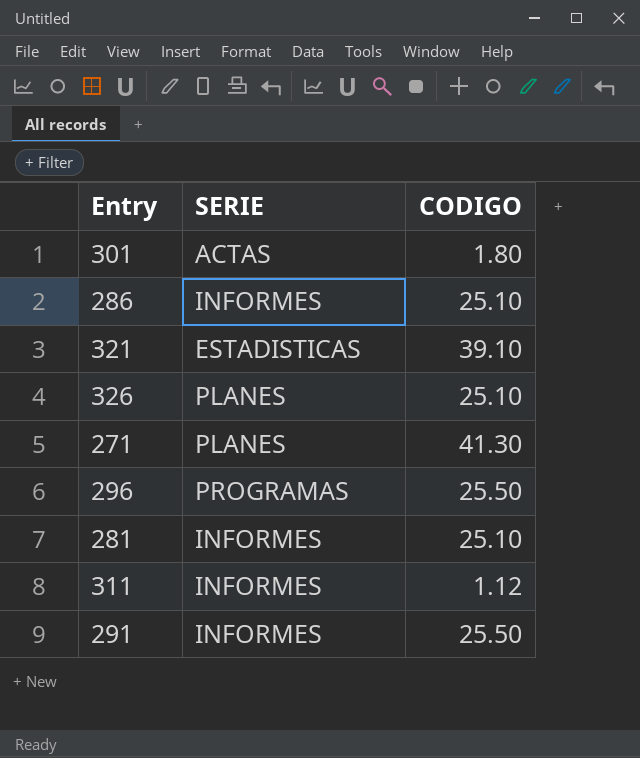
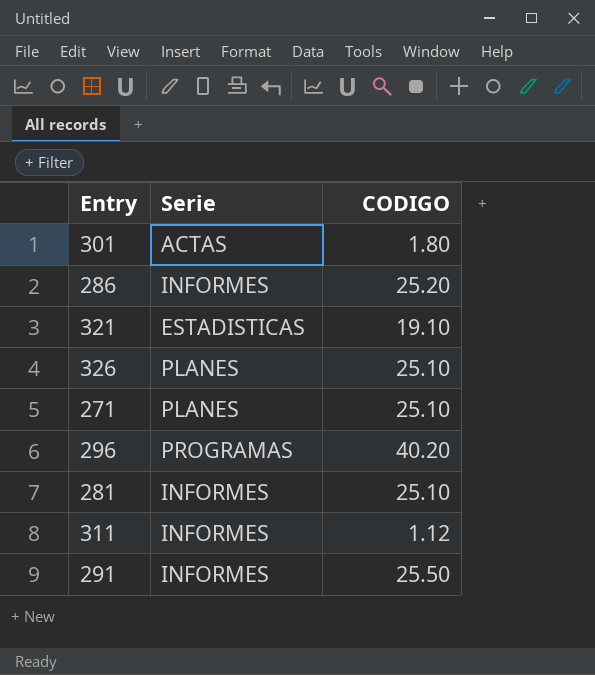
column name: SERIE -> Serie
286 | CODIGO: 25.10 -> 25.20
321 | CODIGO: 39.10 -> 19.10
271 | CODIGO: 41.30 -> 25.10
296 | CODIGO: 25.50 -> 40.20

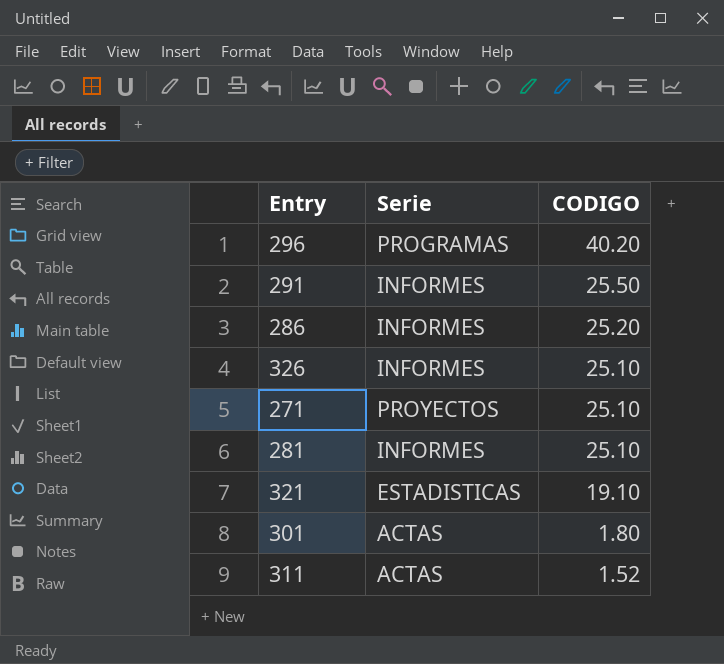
row order: none -> CODIGO descending
326 | Serie: PLANES -> INFORMES
271 | Serie: PLANES -> PROYECTOS
311 | Serie: INFORMES -> ACTAS
311 | CODIGO: 1.12 -> 1.52

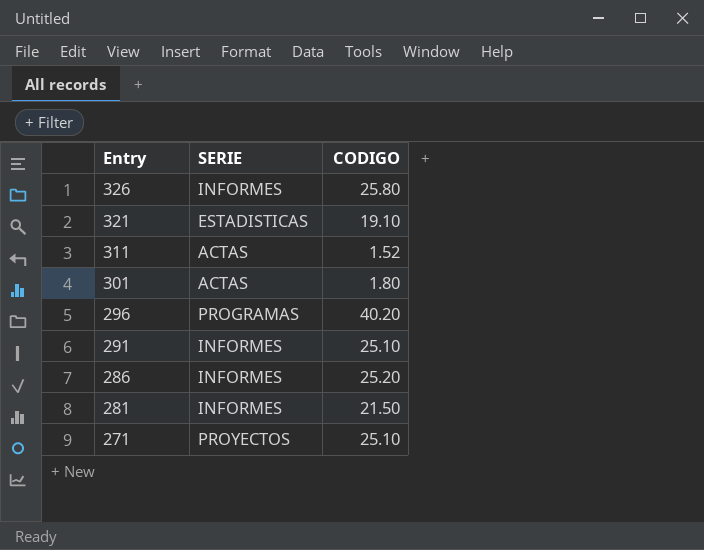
row order: CODIGO descending -> Entry descending
column name: Serie -> SERIE
326 | CODIGO: 25.10 -> 25.80
291 | CODIGO: 25.50 -> 25.10
281 | CODIGO: 25.10 -> 21.50

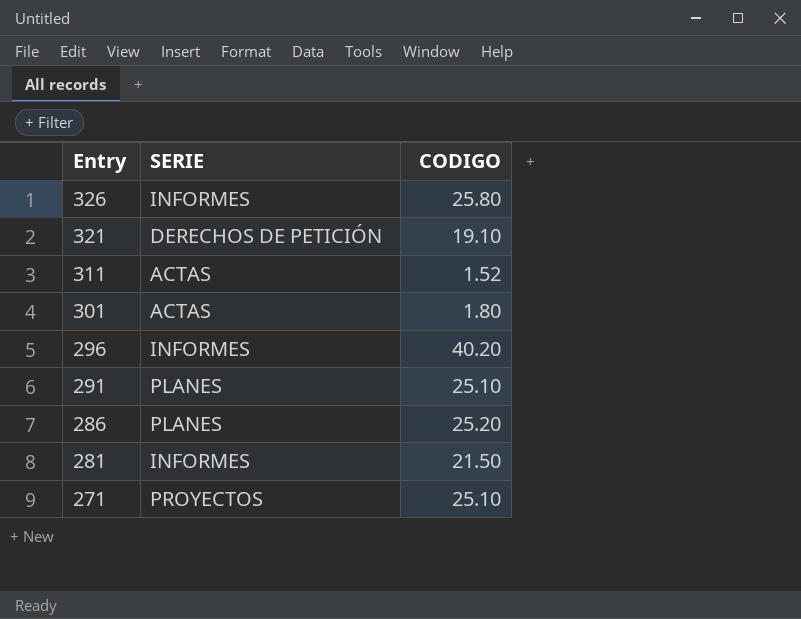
321 | SERIE: ESTADISTICAS -> DERECHOS DE PETICIÓN
296 | SERIE: PROGRAMAS -> INFORMES
291 | SERIE: INFORMES -> PLANES
286 | SERIE: INFORMES -> PLANES

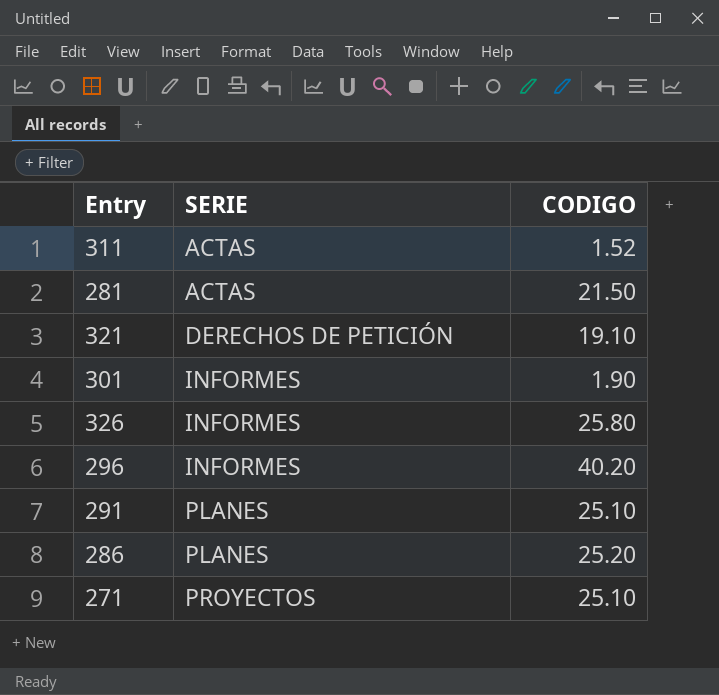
row order: Entry descending -> SERIE ascending
281 | SERIE: INFORMES -> ACTAS
301 | SERIE: ACTAS -> INFORMES
301 | CODIGO: 1.80 -> 1.90

